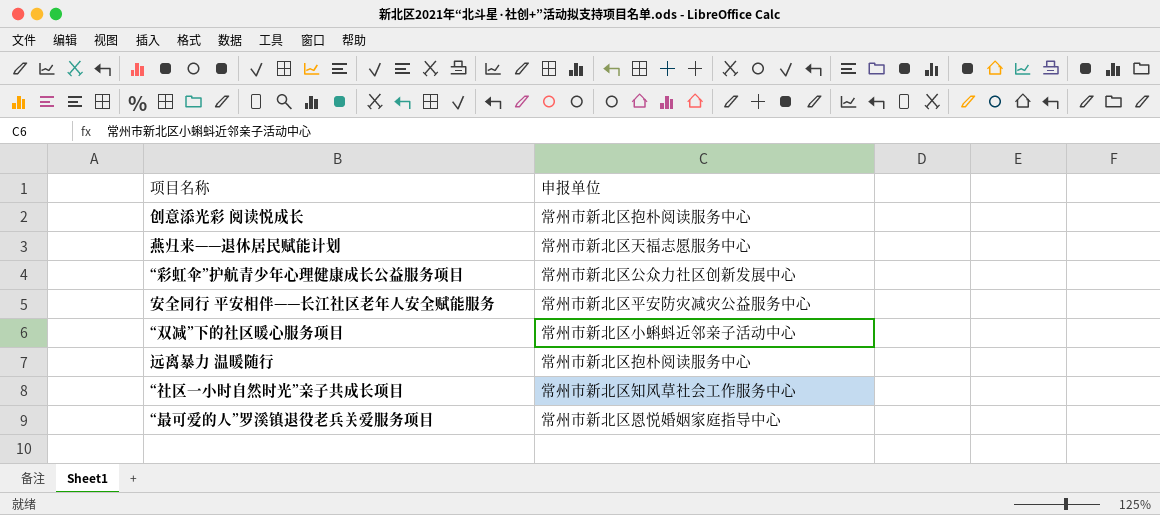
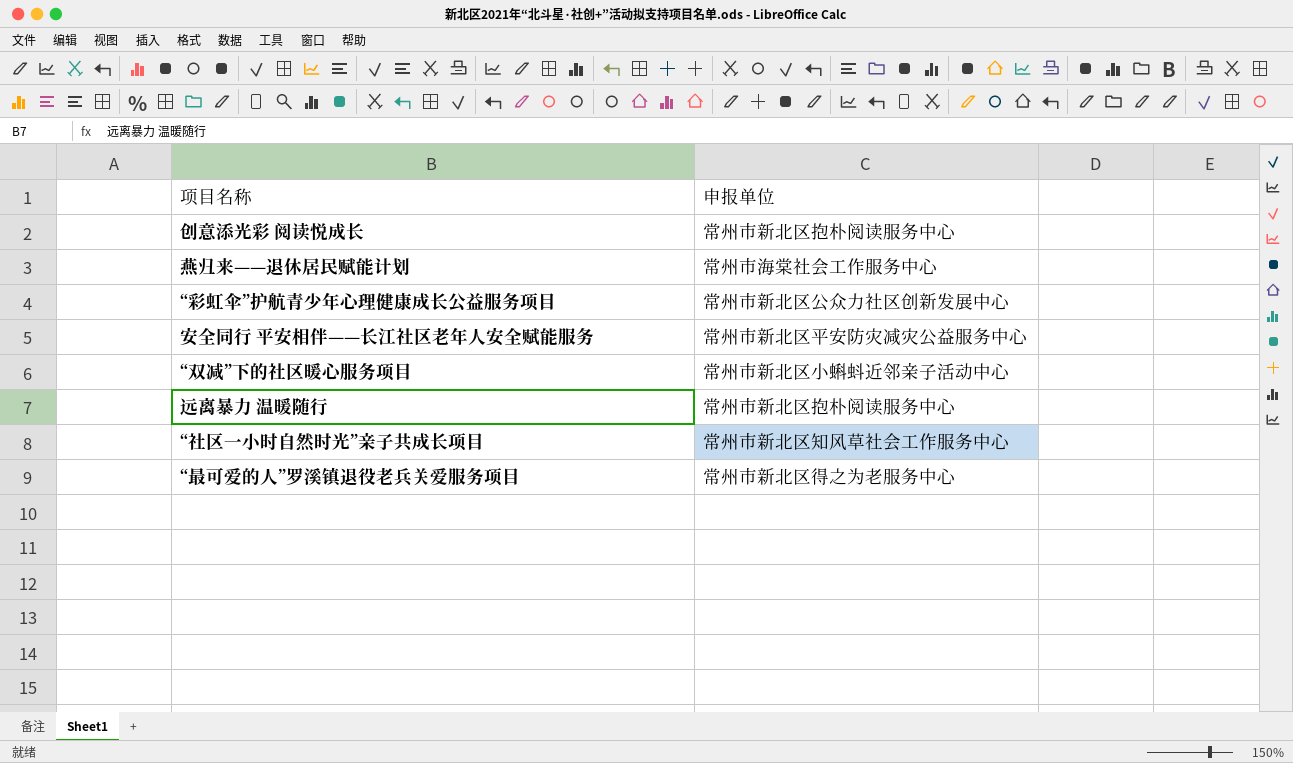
燕归来——退休居民赋能计划 | 申报单位: 常州市新北区天福志愿服务中心 -> 常州市海棠社会工作服务中心
“最可爱的人”罗溪镇退役老兵关爱服务项目 | 申报单位: 常州市新北区恩悦婚姻家庭指导中心 -> 常州市新北区得之为老服务中心

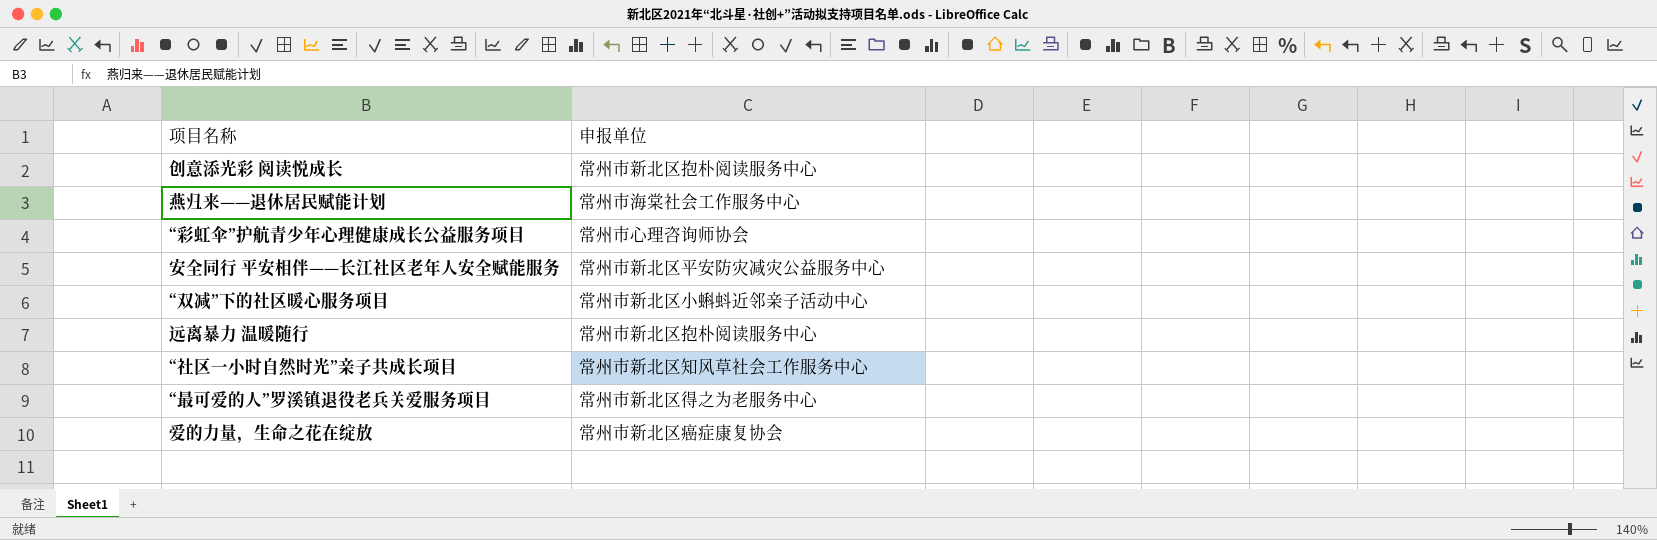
“彩虹伞”护航青少年心理健康成长公益服务项目 | 申报单位: 常州市新北区公众力社区创新发展中心 -> 常州市心理咨询师协会
row 爱的力量，生命之花在绽放: none -> 常州市新北区癌症康复协会

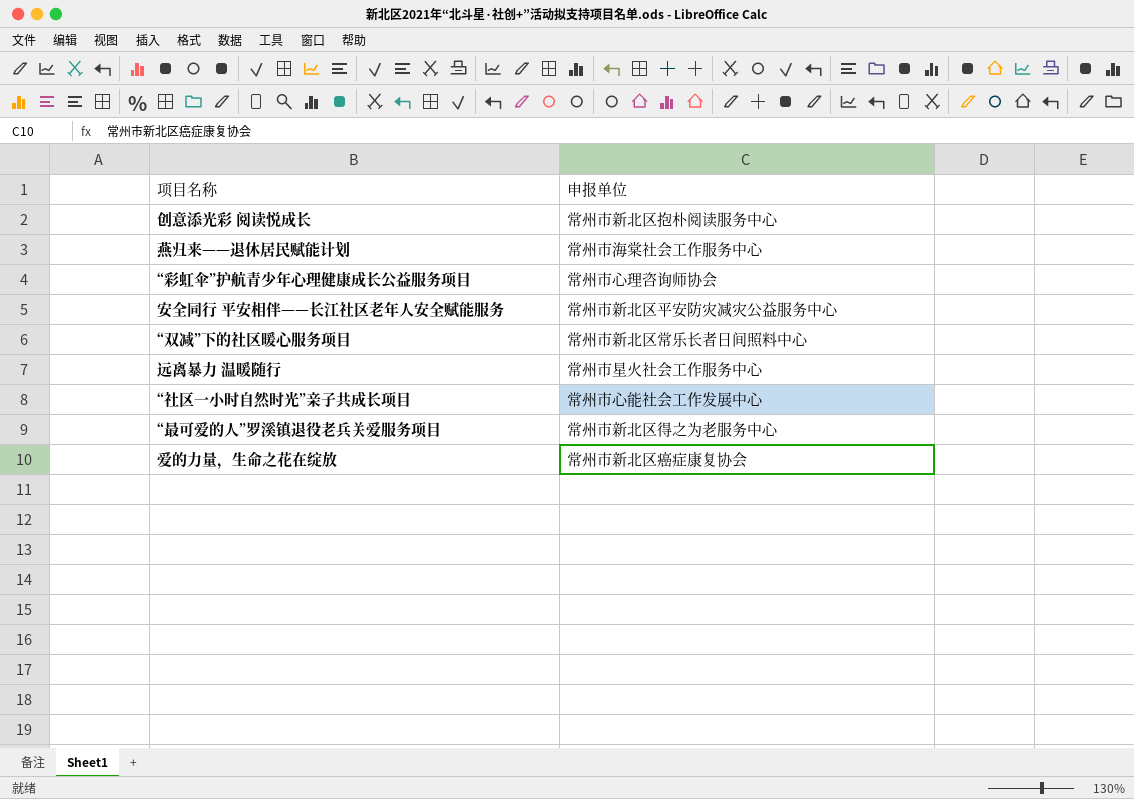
“双减”下的社区暖心服务项目 | 申报单位: 常州市新北区小蝌蚪近邻亲子活动中心 -> 常州市新北区常乐长者日间照料中心
远离暴力 温暖随行 | 申报单位: 常州市新北区抱朴阅读服务中心 -> 常州市星火社会工作服务中心
“社区一小时自然时光”亲子共成长项目 | 申报单位: 常州市新北区知风草社会工作服务中心 -> 常州市心能社会工作发展中心

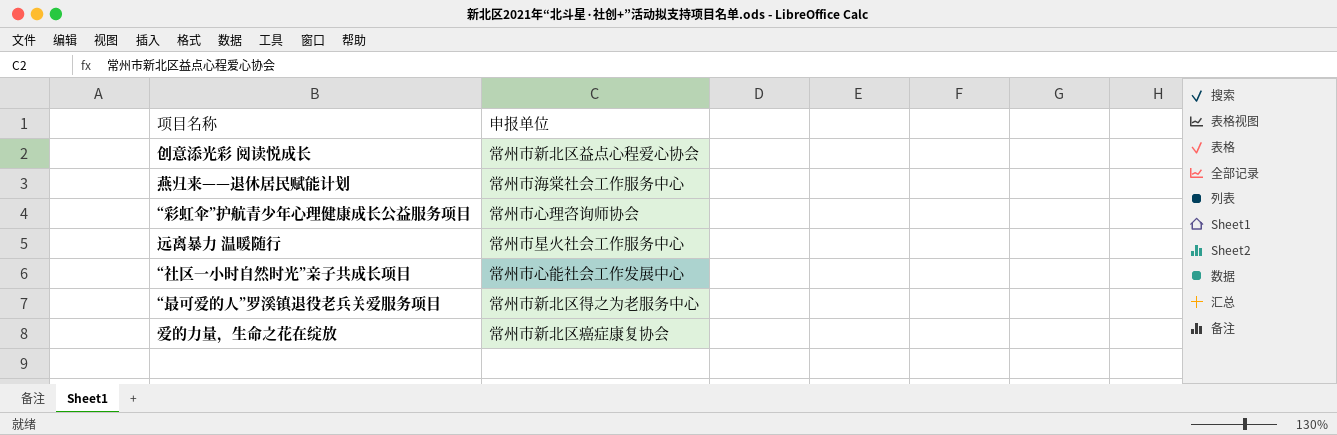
row 安全同行 平安相伴——长江社区老年人安全赋能服务: 常州市新北区平安防灾减灾公益服务中心 -> none
row “双减”下的社区暖心服务项目: 常州市新北区常乐长者日间照料中心 -> none
创意添光彩 阅读悦成长 | 申报单位: 常州市新北区抱朴阅读服务中心 -> 常州市新北区益点心程爱心协会

